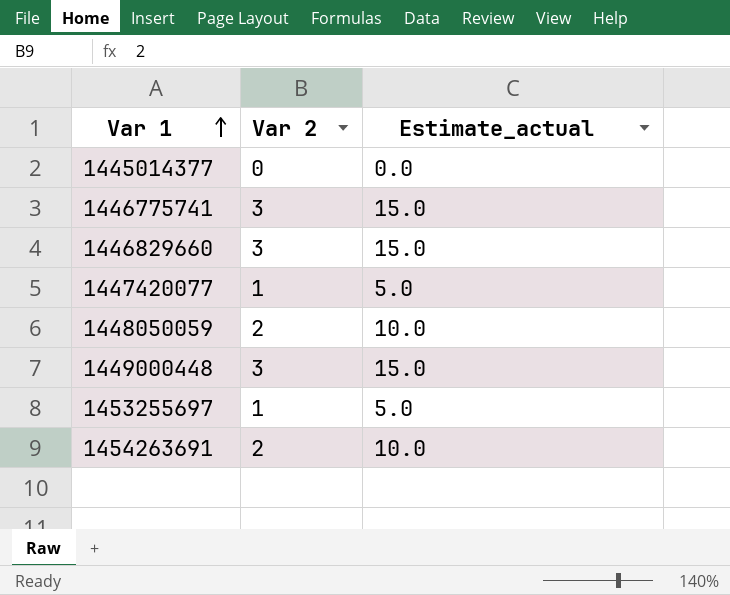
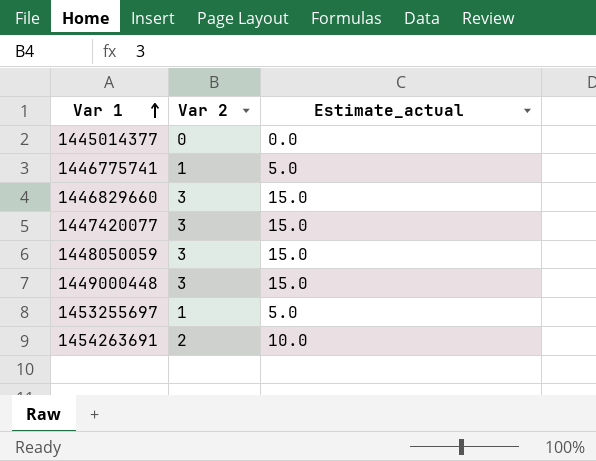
1446775741 | Var 2: 3 -> 1
1446775741 | Estimate_actual: 15.0 -> 5.0
1447420077 | Var 2: 1 -> 3
1447420077 | Estimate_actual: 5.0 -> 15.0
1448050059 | Var 2: 2 -> 3
1448050059 | Estimate_actual: 10.0 -> 15.0

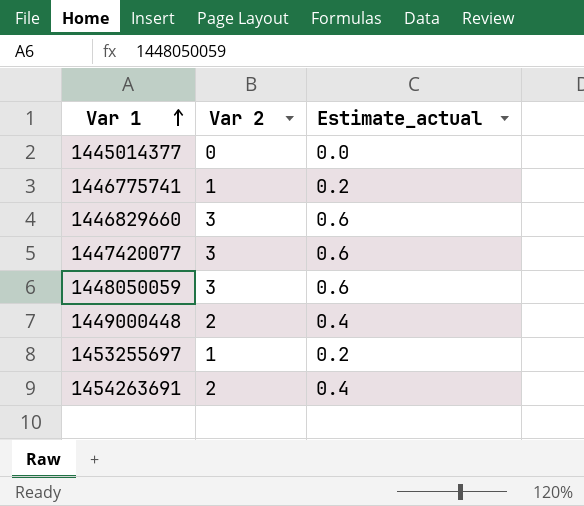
column Estimate_actual | formula: [Var 2] * 5 -> [Var 2] * 0.2
1449000448 | Var 2: 3 -> 2

